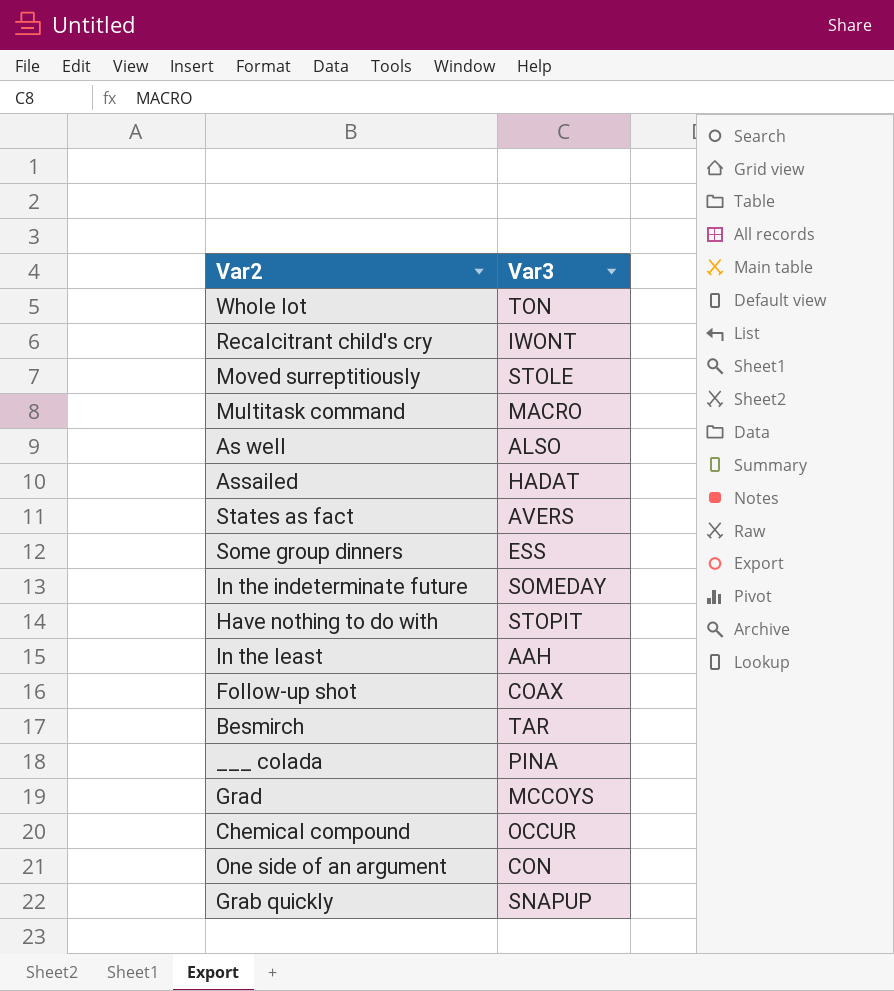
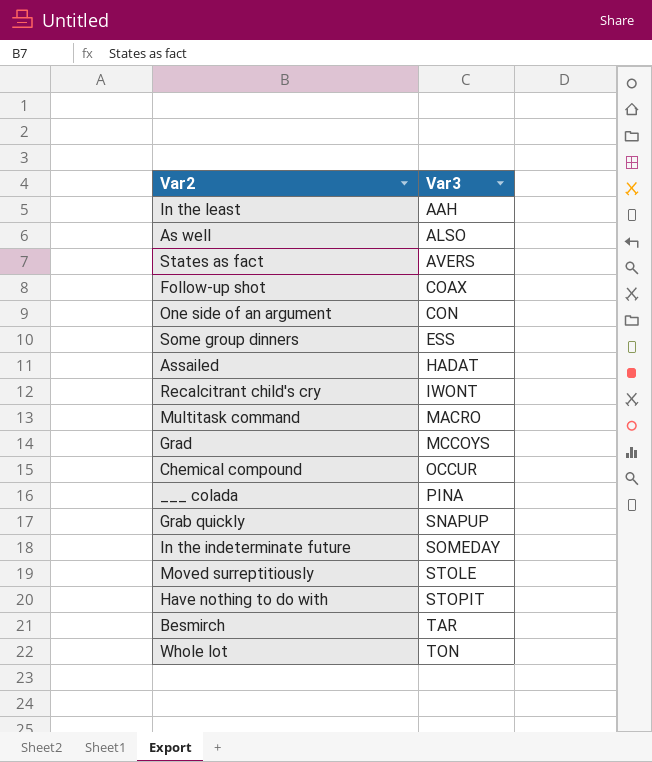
row order: none -> Var3 ascending

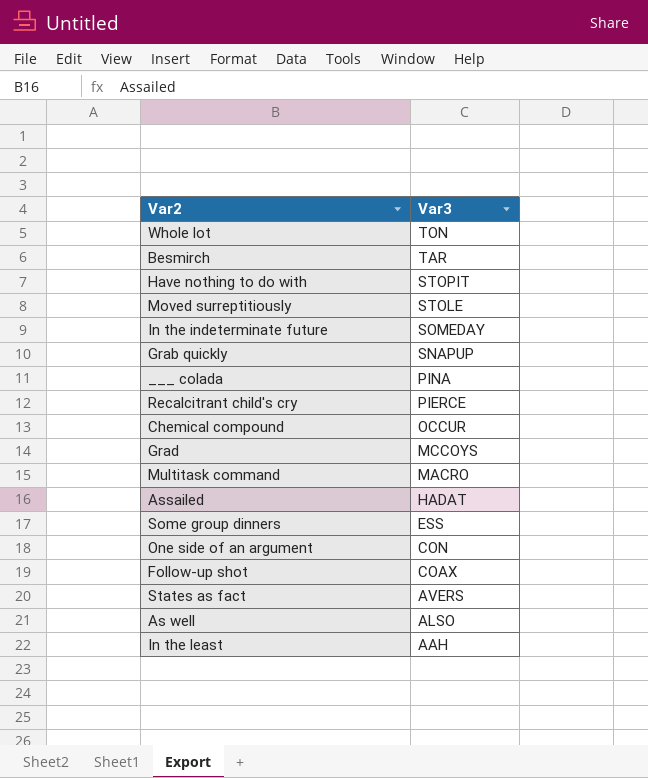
row order: Var3 ascending -> Var3 descending
Recalcitrant child's cry | Var3: IWONT -> PIERCE

